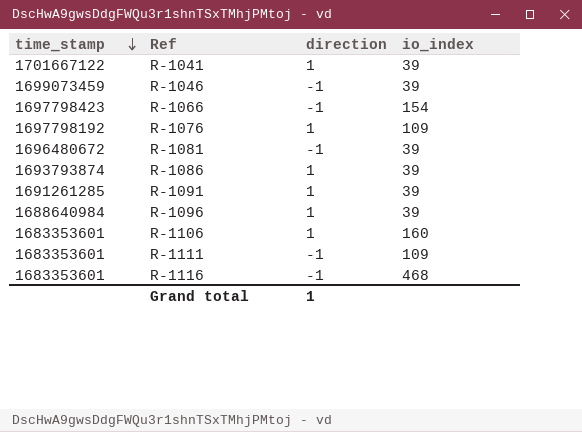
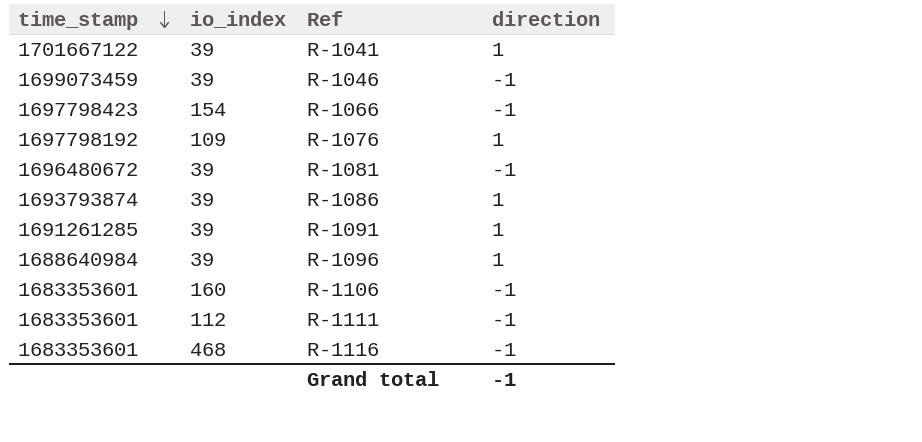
column io_index | position: 4 -> 2
R-1106 | direction: 1 -> -1
R-1111 | io_index: 109 -> 112
Grand total | direction: 1 -> -1

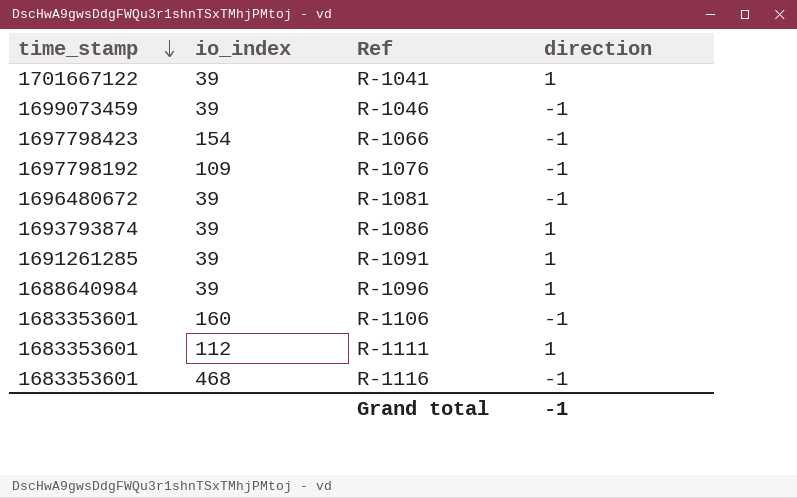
R-1076 | direction: 1 -> -1
R-1111 | direction: -1 -> 1

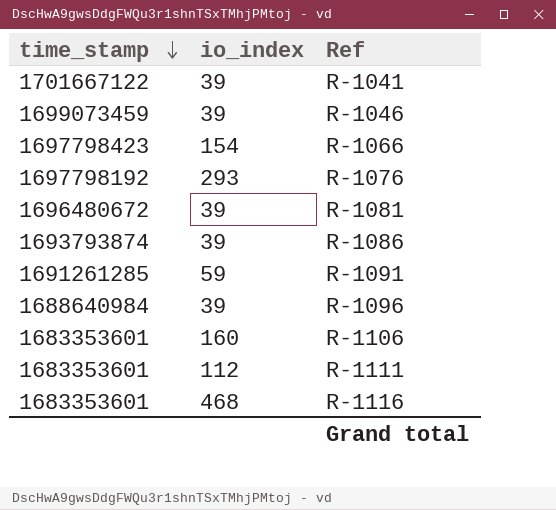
column direction | position: 4 -> none
R-1076 | io_index: 109 -> 293
R-1091 | io_index: 39 -> 59

